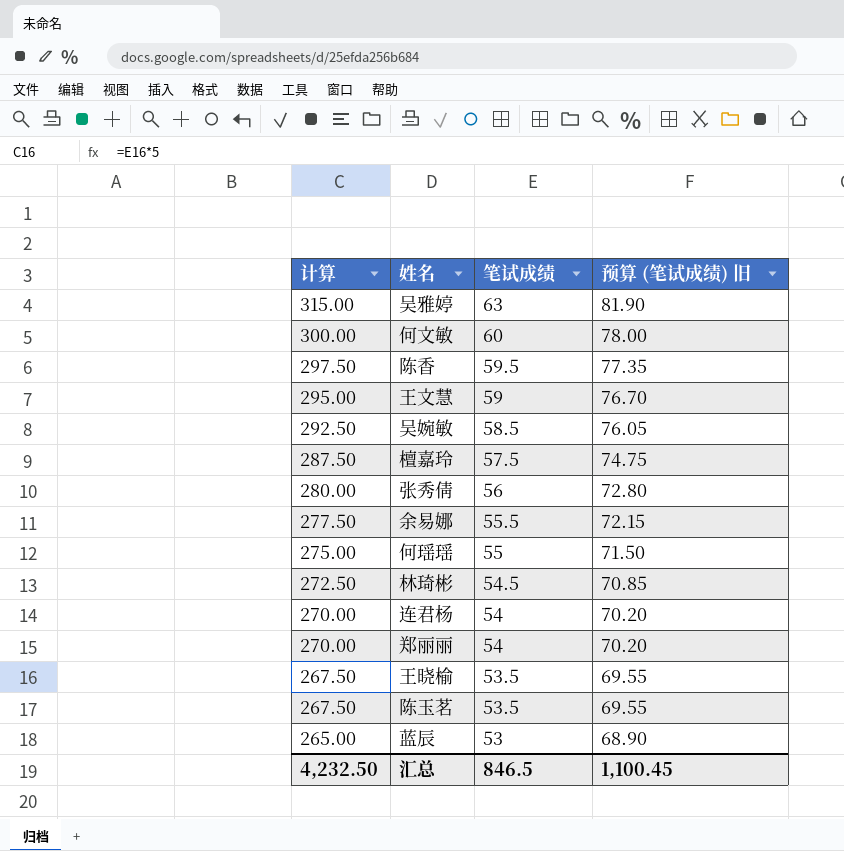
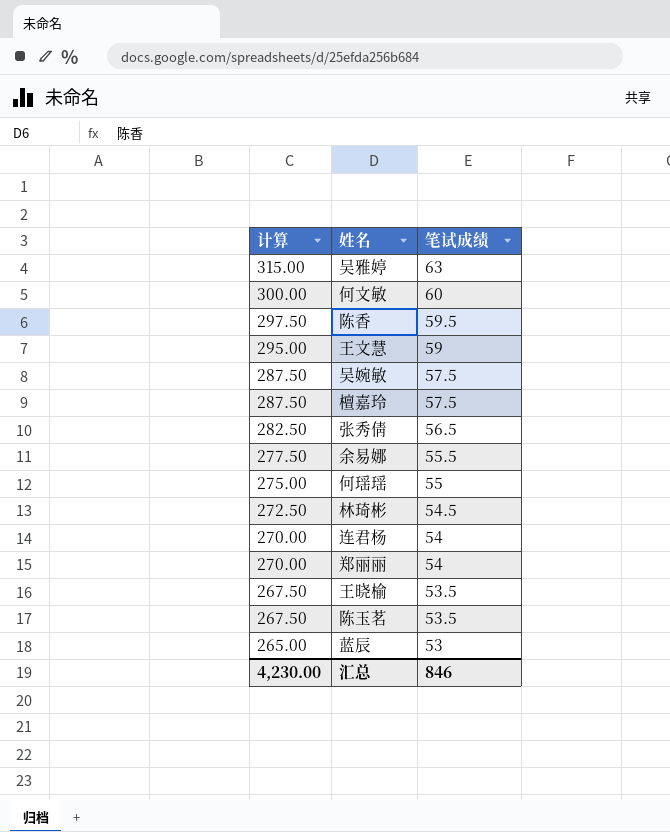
column 预算 (笔试成绩) 旧 | formula: [笔试成绩] * 1.3 -> none
吴婉敏 | 计算: 292.50 -> 287.50
吴婉敏 | 笔试成绩: 58.5 -> 57.5
张秀倩 | 计算: 280.00 -> 282.50
张秀倩 | 笔试成绩: 56 -> 56.5
汇总 | 计算: 4,232.50 -> 4,230.00
汇总 | 笔试成绩: 846.5 -> 846

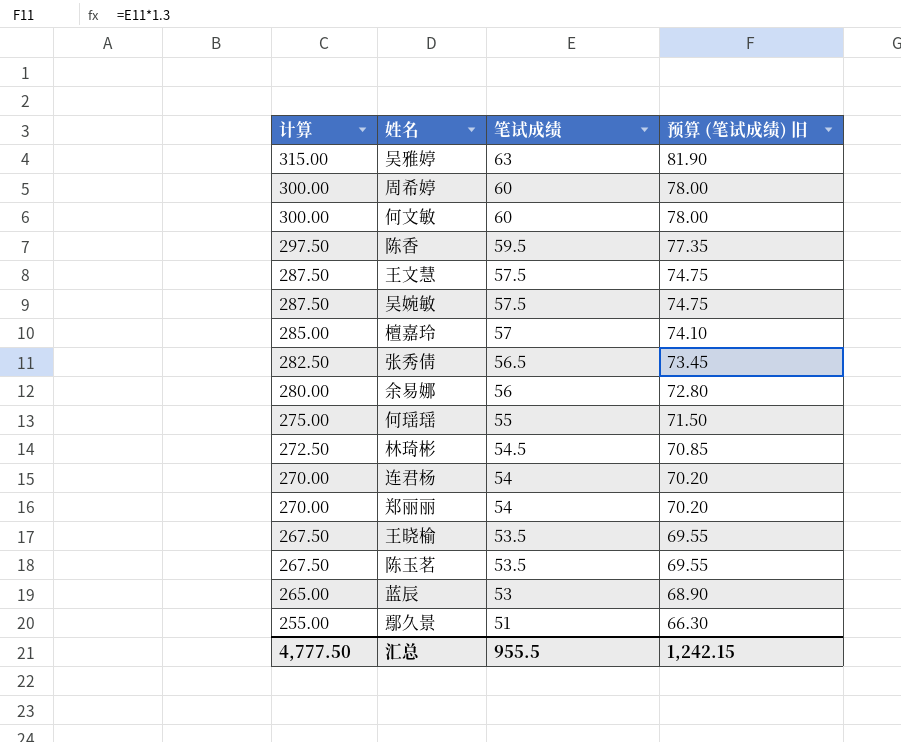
column 预算 (笔试成绩) 旧 | formula: none -> [笔试成绩] * 1.3
row 周希婷: none -> 300.00 | 60 | 78.00
王文慧 | 计算: 295.00 -> 287.50
王文慧 | 笔试成绩: 59 -> 57.5
檀嘉玲 | 计算: 287.50 -> 285.00
檀嘉玲 | 笔试成绩: 57.5 -> 57
余易娜 | 计算: 277.50 -> 280.00
余易娜 | 笔试成绩: 55.5 -> 56
row 鄢久景: none -> 255.00 | 51 | 66.30
汇总 | 计算: 4,230.00 -> 4,777.50
汇总 | 笔试成绩: 846 -> 955.5

